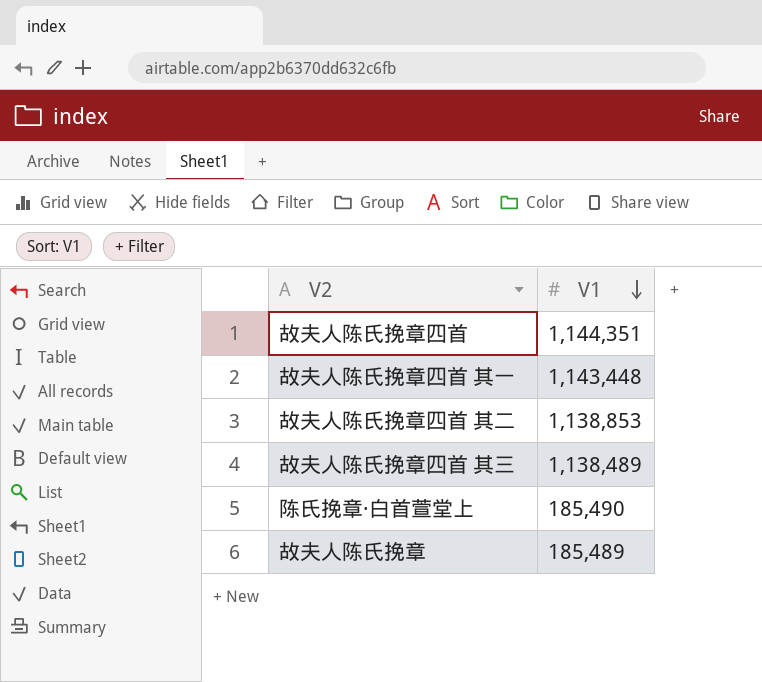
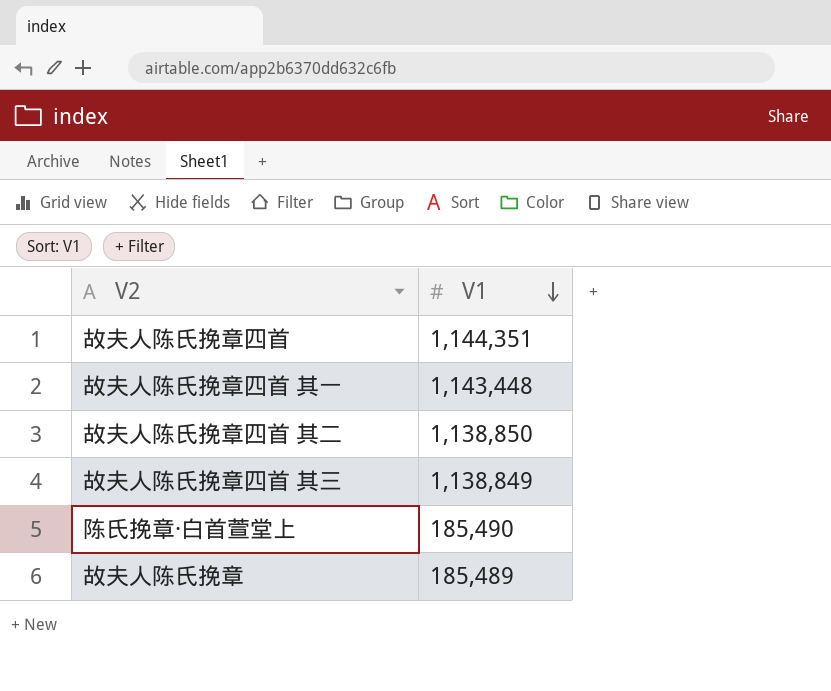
故夫人陈氏挽章四首 其二 | V1: 1,138,853 -> 1,138,850
故夫人陈氏挽章四首 其三 | V1: 1,138,489 -> 1,138,849

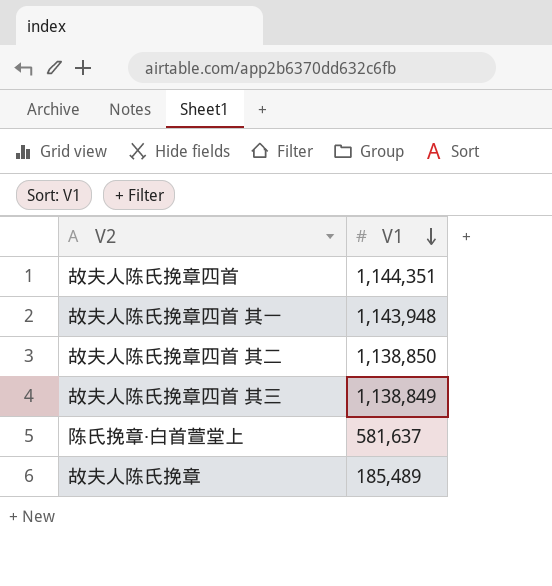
故夫人陈氏挽章四首 其一 | V1: 1,143,448 -> 1,143,948
陈氏挽章·白首萱堂上 | V1: 185,490 -> 581,637

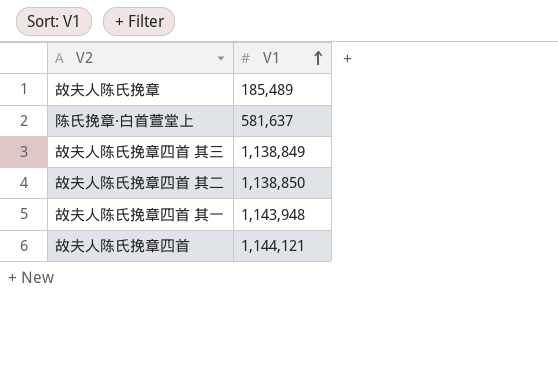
row order: V1 descending -> V1 ascending
故夫人陈氏挽章四首 | V1: 1,144,351 -> 1,144,121

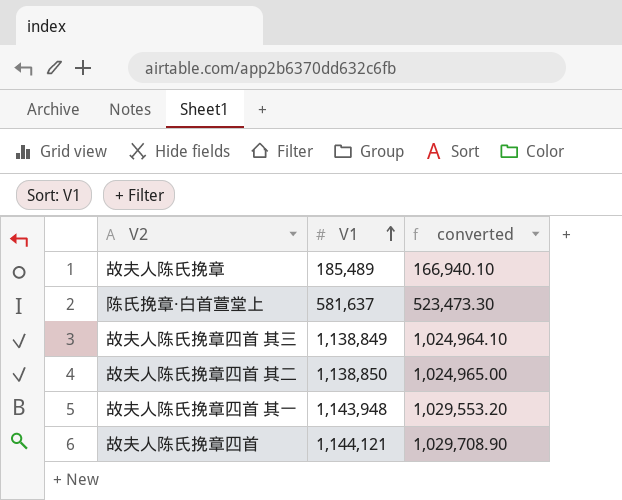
column converted | formula: none -> [V1] * 0.9

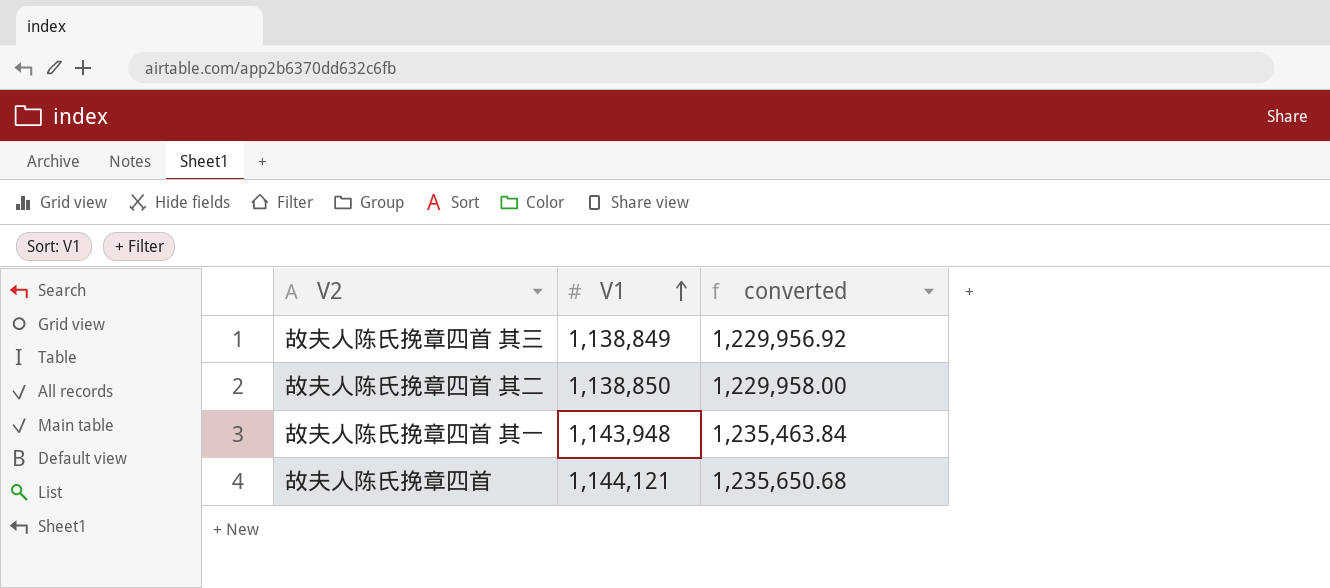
column converted | formula: [V1] * 0.9 -> [V1] * 1.08
row 故夫人陈氏挽章: 185,489 | 166,940.10 -> none
row 陈氏挽章·白首萱堂上: 581,637 | 523,473.30 -> none

